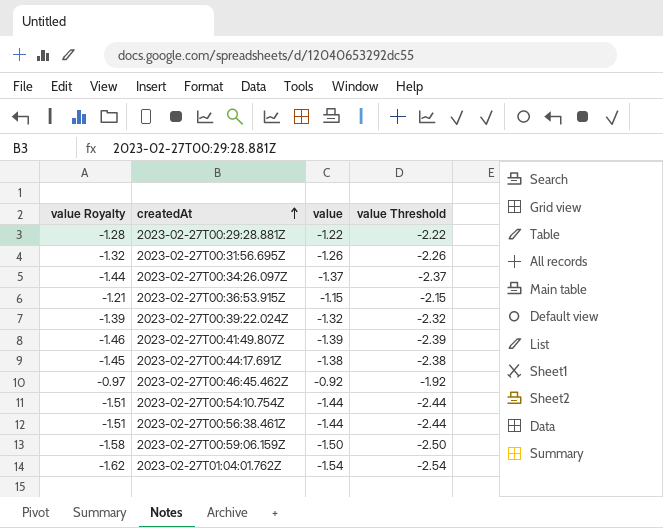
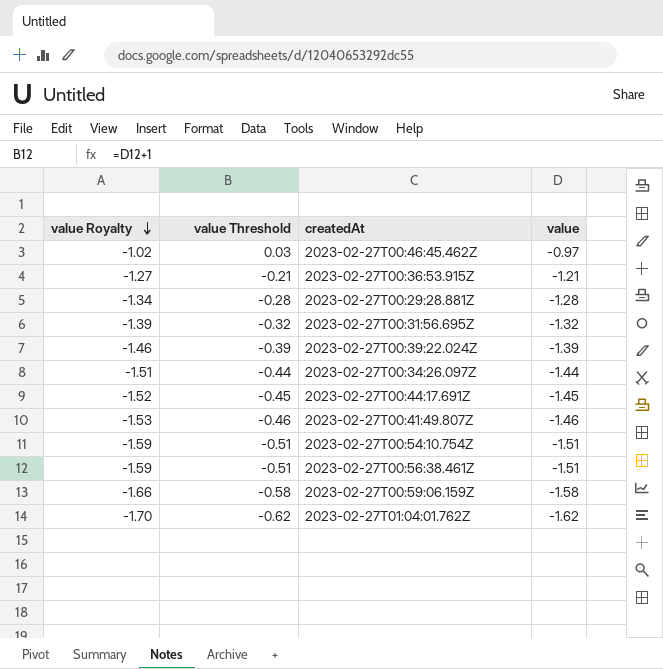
row order: createdAt ascending -> value Royalty descending
column value Threshold | formula: [value] - 1 -> [value] + 1
column value Threshold | position: 4 -> 2
2023-02-27T00:46:45.462Z | value Royalty: -0.97 -> -1.02
2023-02-27T00:46:45.462Z | value: -0.92 -> -0.97
2023-02-27T00:36:53.915Z | value Royalty: -1.21 -> -1.27
2023-02-27T00:36:53.915Z | value: -1.15 -> -1.21
2023-02-27T00:29:28.881Z | value Royalty: -1.28 -> -1.34
2023-02-27T00:29:28.881Z | value: -1.22 -> -1.28
2023-02-27T00:31:56.695Z | value Royalty: -1.32 -> -1.39
2023-02-27T00:31:56.695Z | value: -1.26 -> -1.32
2023-02-27T00:39:22.024Z | value Royalty: -1.39 -> -1.46
2023-02-27T00:39:22.024Z | value: -1.32 -> -1.39
2023-02-27T00:34:26.097Z | value Royalty: -1.44 -> -1.51
2023-02-27T00:34:26.097Z | value: -1.37 -> -1.44
2023-02-27T00:44:17.691Z | value Royalty: -1.45 -> -1.52
2023-02-27T00:44:17.691Z | value: -1.38 -> -1.45
2023-02-27T00:41:49.807Z | value Royalty: -1.46 -> -1.53
2023-02-27T00:41:49.807Z | value: -1.39 -> -1.46
2023-02-27T00:54:10.754Z | value Royalty: -1.51 -> -1.59
2023-02-27T00:54:10.754Z | value: -1.44 -> -1.51
2023-02-27T00:56:38.461Z | value Royalty: -1.51 -> -1.59
2023-02-27T00:56:38.461Z | value: -1.44 -> -1.51
2023-02-27T00:59:06.159Z | value Royalty: -1.58 -> -1.66
2023-02-27T00:59:06.159Z | value: -1.50 -> -1.58
2023-02-27T01:04:01.762Z | value Royalty: -1.62 -> -1.70
2023-02-27T01:04:01.762Z | value: -1.54 -> -1.62

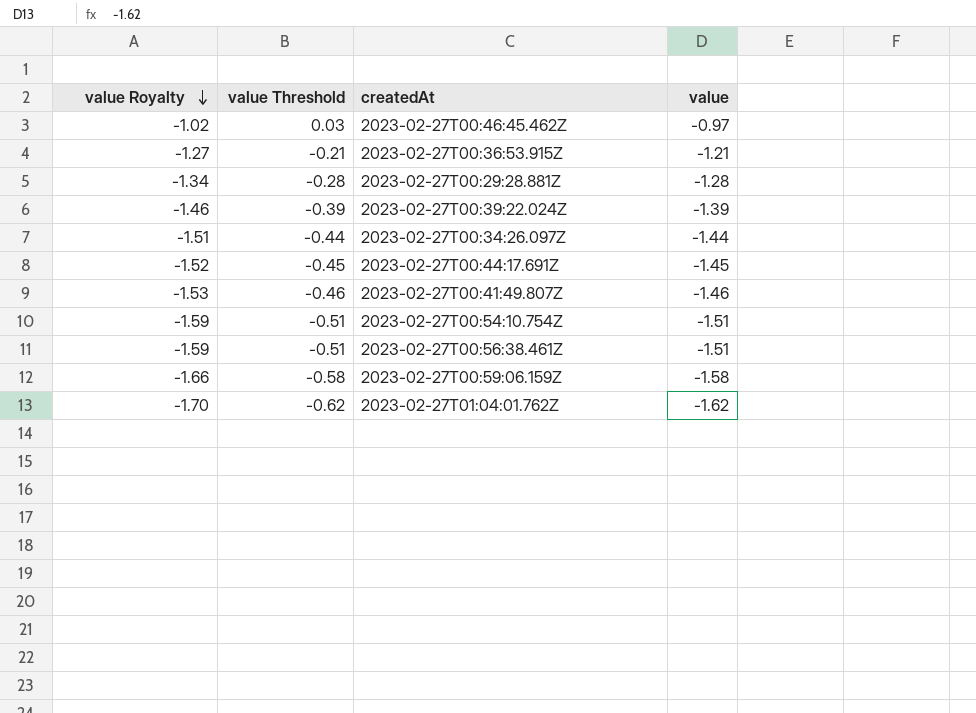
row 2023-02-27T00:31:56.695Z: -1.39 | -0.32 | -1.32 -> none

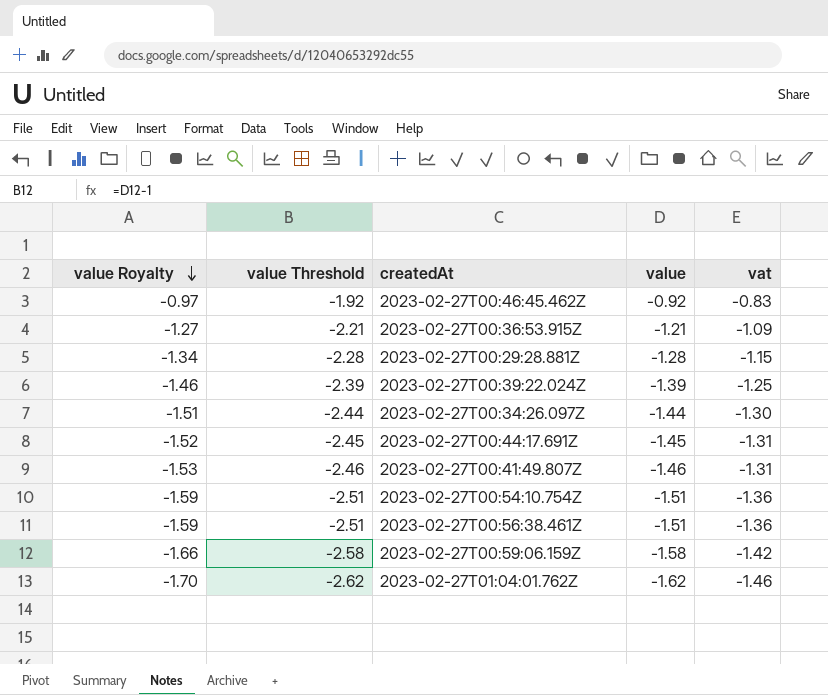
column value Threshold | formula: [value] + 1 -> [value] - 1
column vat | formula: none -> [value] * 0.9
2023-02-27T00:46:45.462Z | value Royalty: -1.02 -> -0.97
2023-02-27T00:46:45.462Z | value: -0.97 -> -0.92

